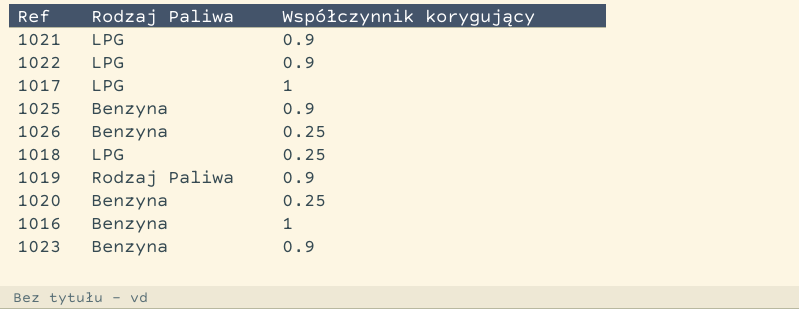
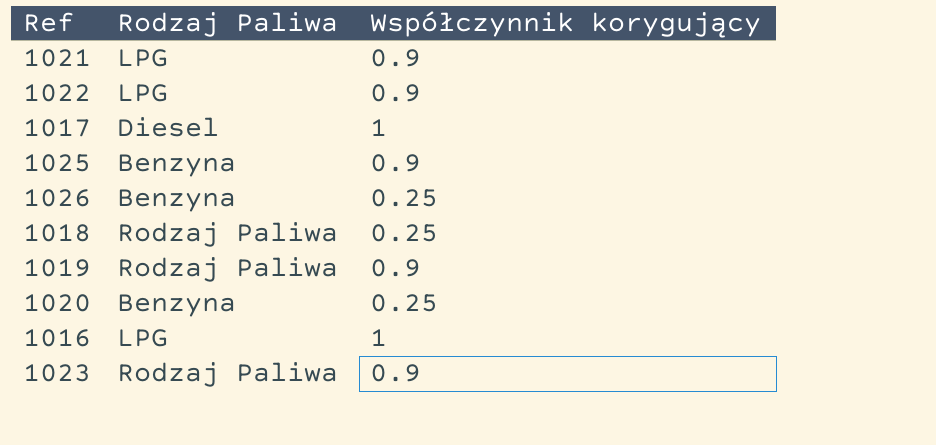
1017 | Rodzaj Paliwa: LPG -> Diesel
1018 | Rodzaj Paliwa: LPG -> Rodzaj Paliwa
1016 | Rodzaj Paliwa: Benzyna -> LPG
1023 | Rodzaj Paliwa: Benzyna -> Rodzaj Paliwa

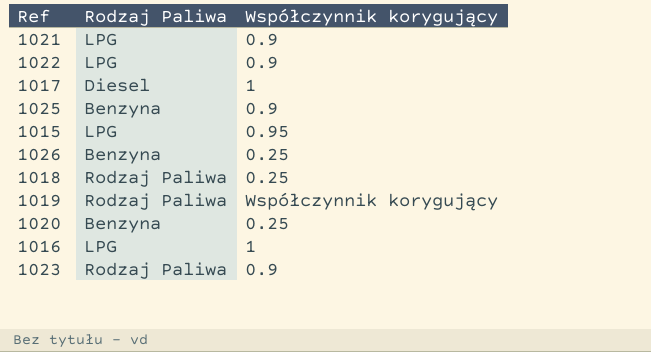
row 1015: none -> LPG | 0.95
1019 | Współczynnik korygujący: 0.9 -> Współczynnik korygujący

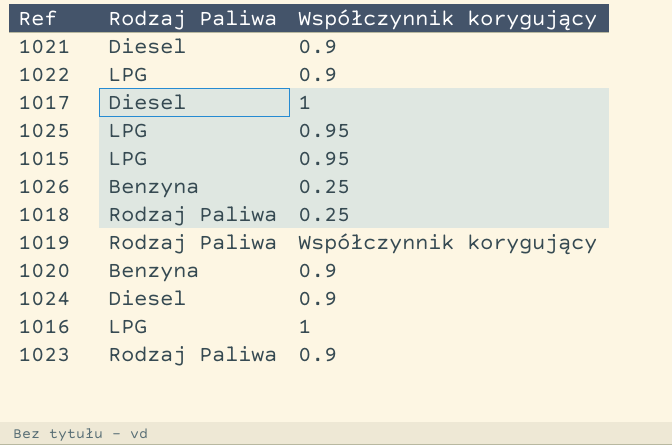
1021 | Rodzaj Paliwa: LPG -> Diesel
1025 | Rodzaj Paliwa: Benzyna -> LPG
1025 | Współczynnik korygujący: 0.9 -> 0.95
1020 | Współczynnik korygujący: 0.25 -> 0.9
row 1024: none -> Diesel | 0.9

